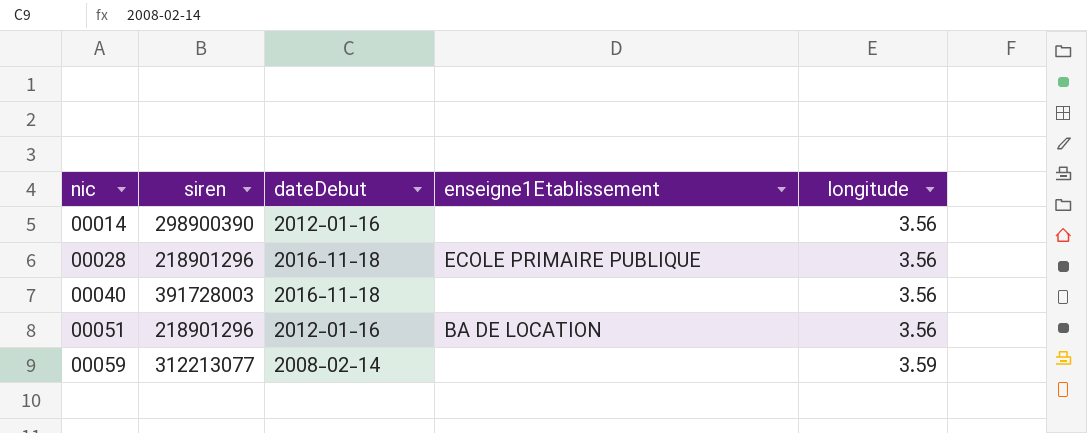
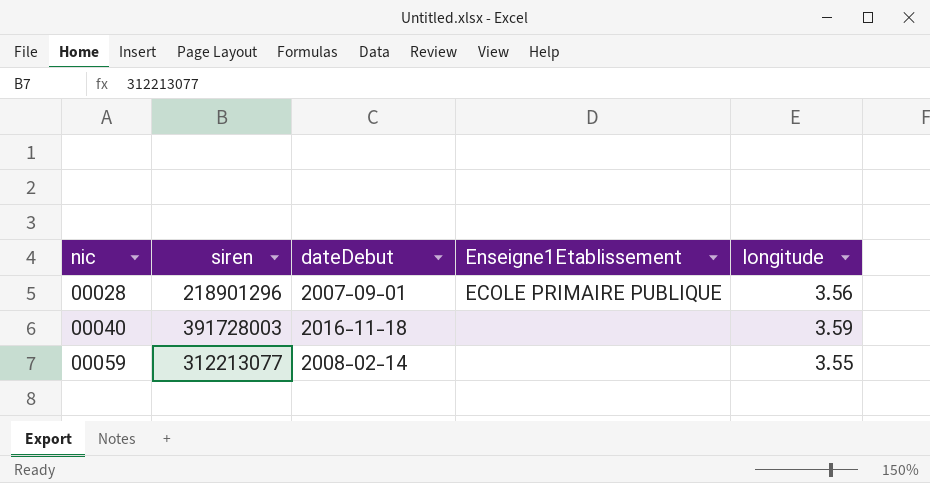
column name: enseigne1Etablissement -> Enseigne1Etablissement
row 00014: 298900390 | 2012-01-16 | none | 3.56 -> none
row 00051: 218901296 | 2012-01-16 | BA DE LOCATION | 3.56 -> none
00028 | dateDebut: 2016-11-18 -> 2007-09-01
00040 | longitude: 3.56 -> 3.59
00059 | longitude: 3.59 -> 3.55

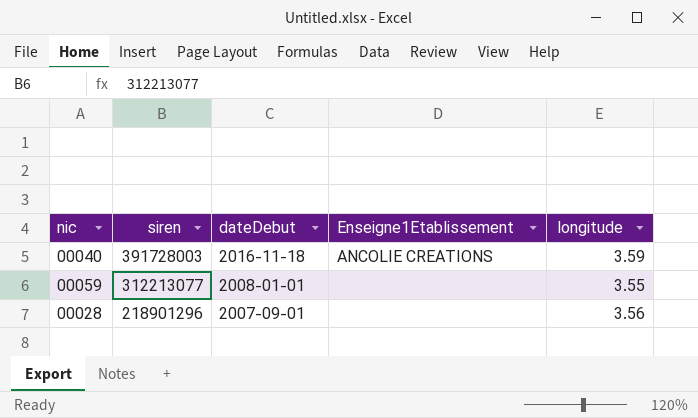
row order: nic ascending -> siren descending
00040 | Enseigne1Etablissement: none -> ANCOLIE CREATIONS
00059 | dateDebut: 2008-02-14 -> 2008-01-01
00028 | Enseigne1Etablissement: ECOLE PRIMAIRE PUBLIQUE -> none

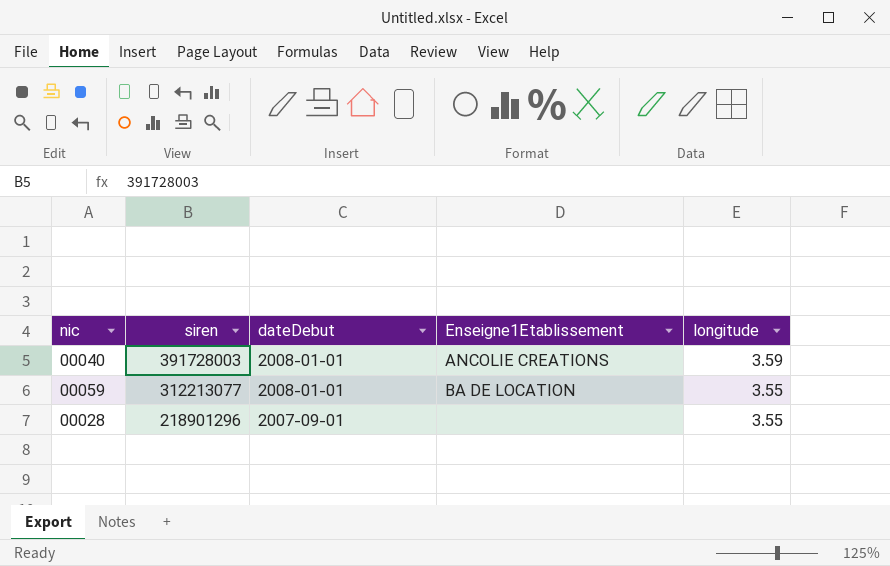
00040 | dateDebut: 2016-11-18 -> 2008-01-01
00059 | Enseigne1Etablissement: none -> BA DE LOCATION
00028 | longitude: 3.56 -> 3.55

